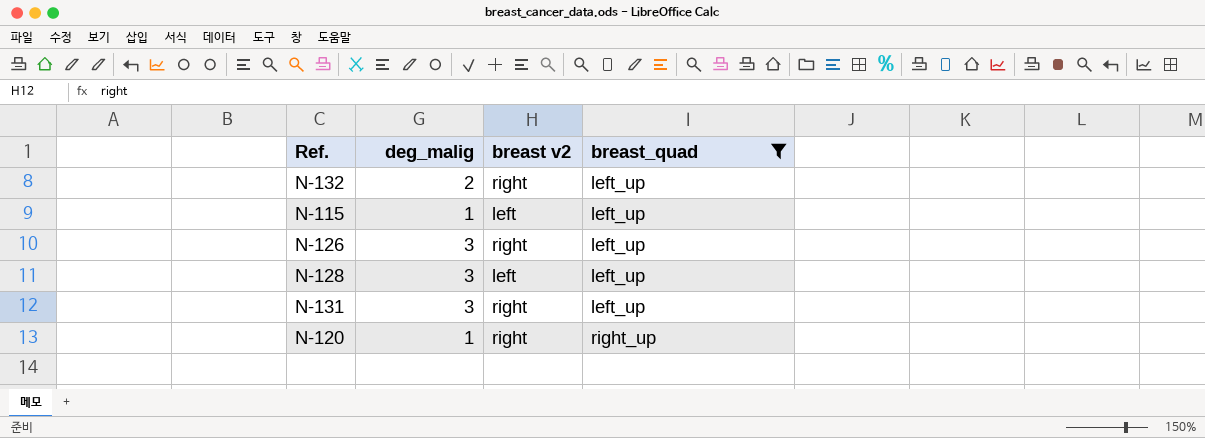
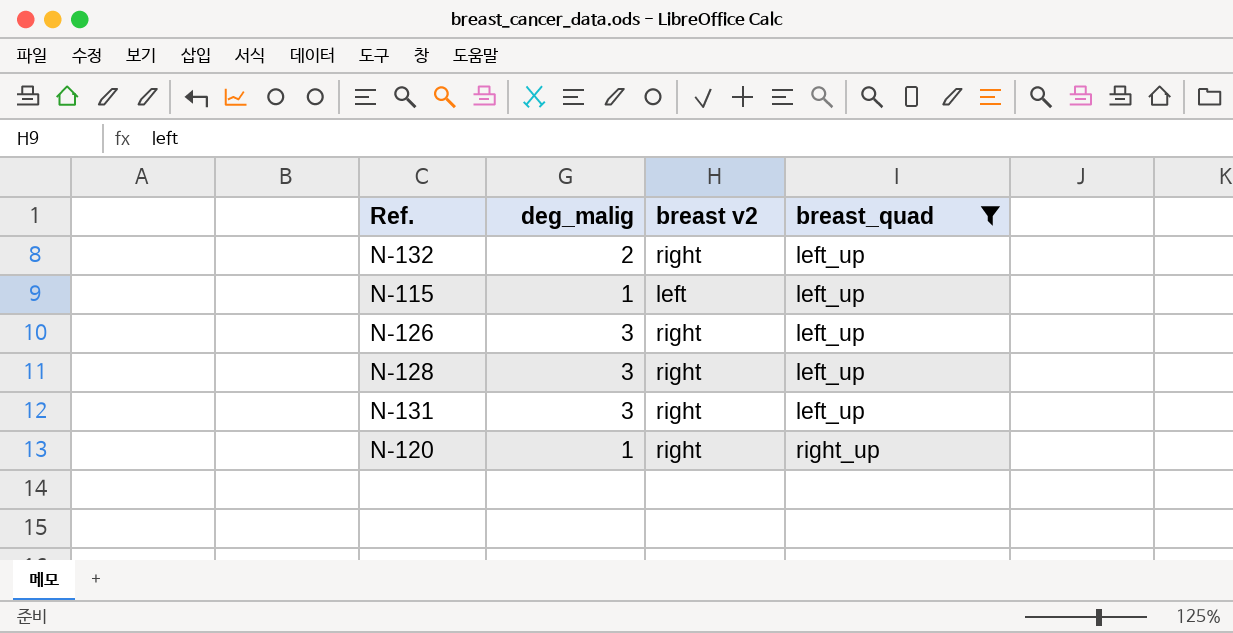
N-128 | breast v2: left -> right

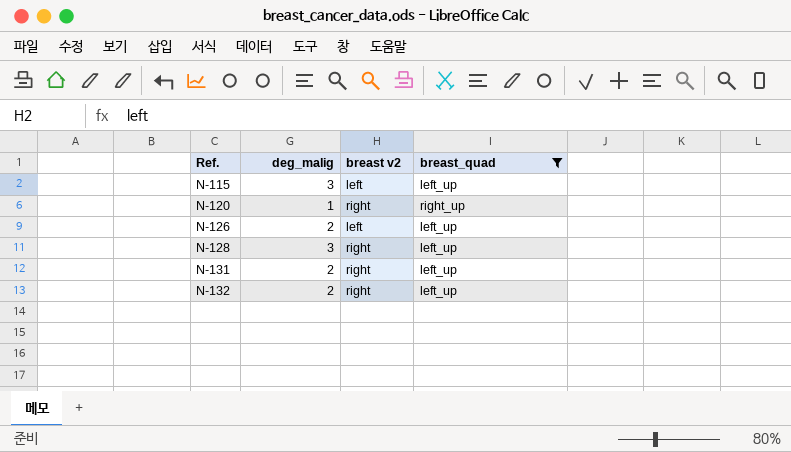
row order: breast_quad ascending -> Ref. ascending
N-115 | deg_malig: 1 -> 3
N-126 | deg_malig: 3 -> 2
N-126 | breast v2: right -> left
N-131 | deg_malig: 3 -> 2

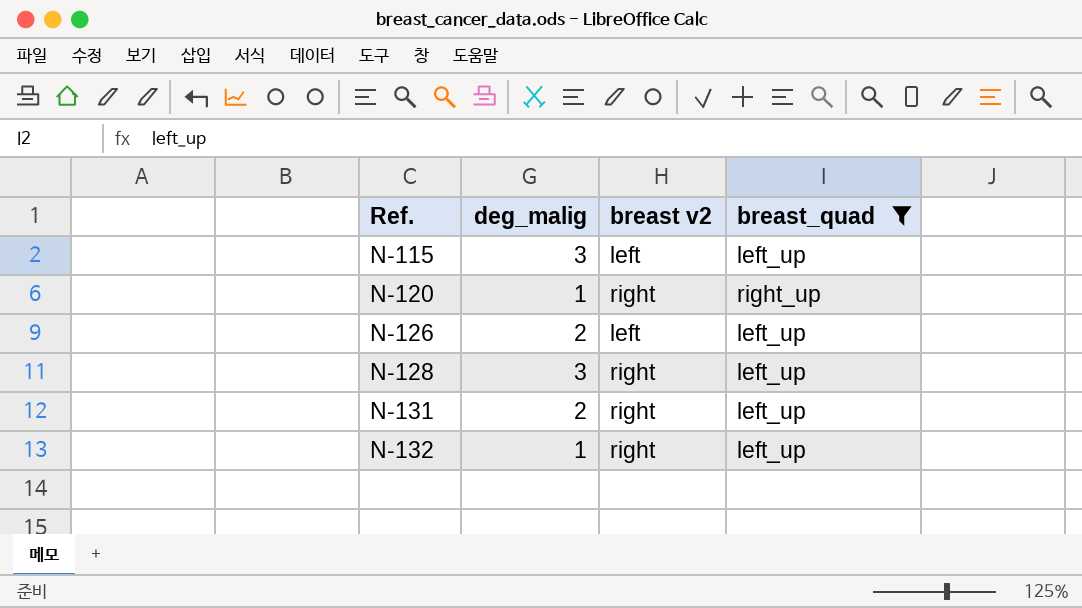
N-132 | deg_malig: 2 -> 1

